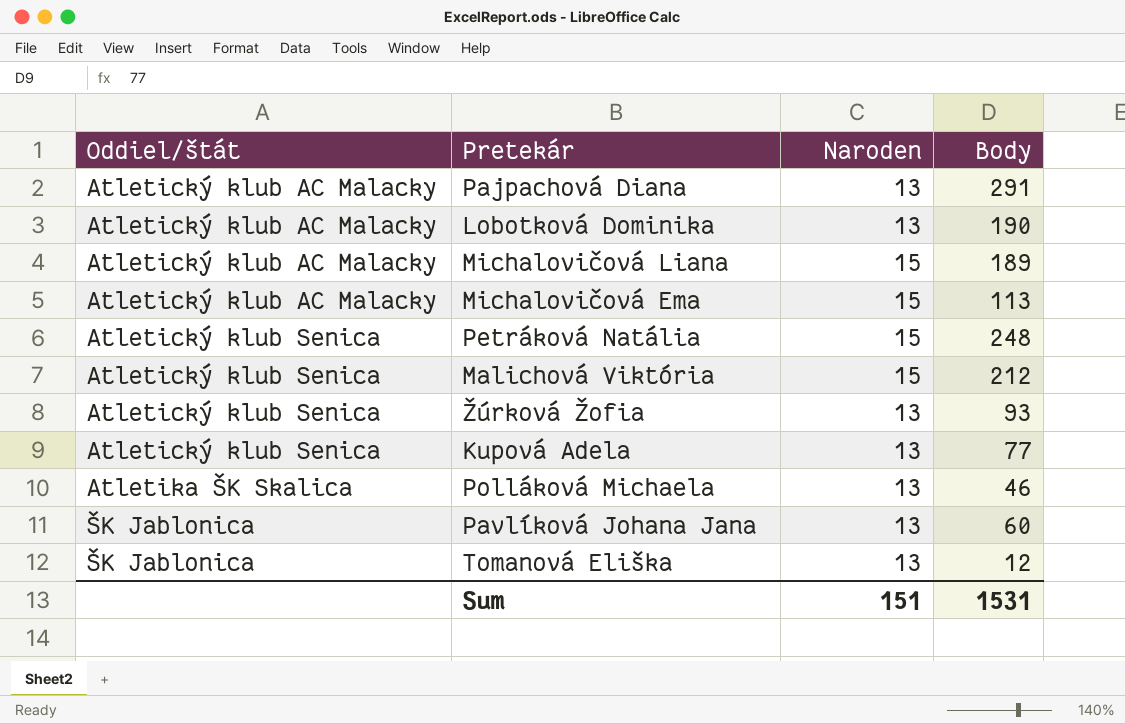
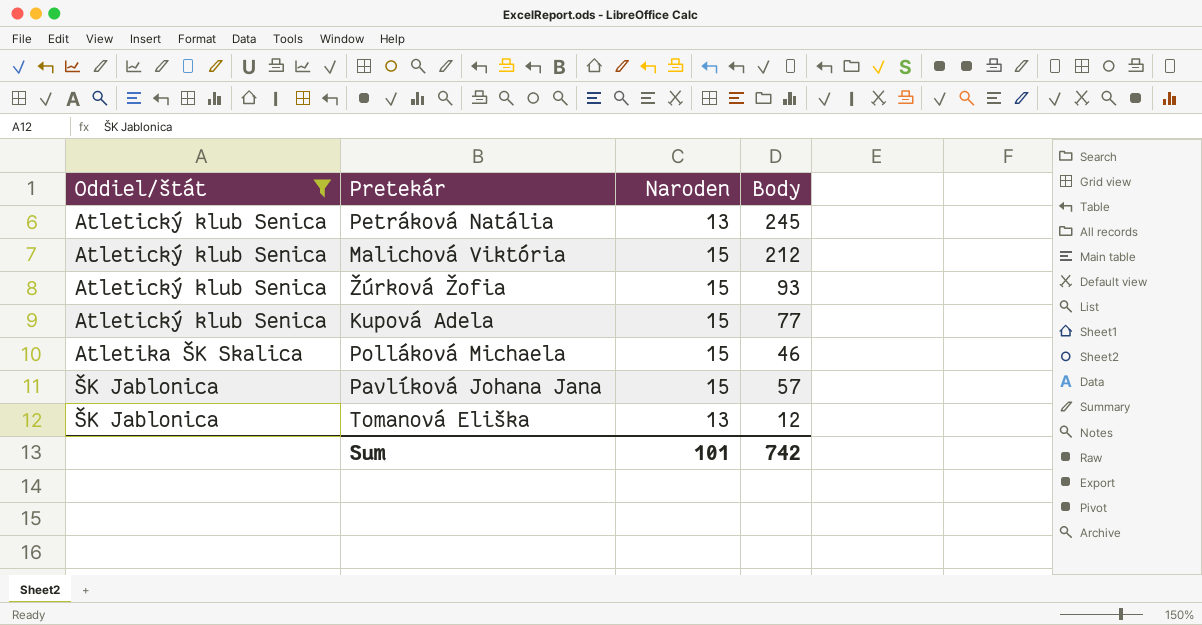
filter: none -> Oddiel/štát != Atletický klub AC Malacky
Petráková Natália | Naroden: 15 -> 13
Petráková Natália | Body: 248 -> 245
Žúrková Žofia | Naroden: 13 -> 15
Kupová Adela | Naroden: 13 -> 15
Polláková Michaela | Naroden: 13 -> 15
Pavlíková Johana Jana | Naroden: 13 -> 15
Pavlíková Johana Jana | Body: 60 -> 57
Sum | Naroden: 151 -> 101
Sum | Body: 1531 -> 742

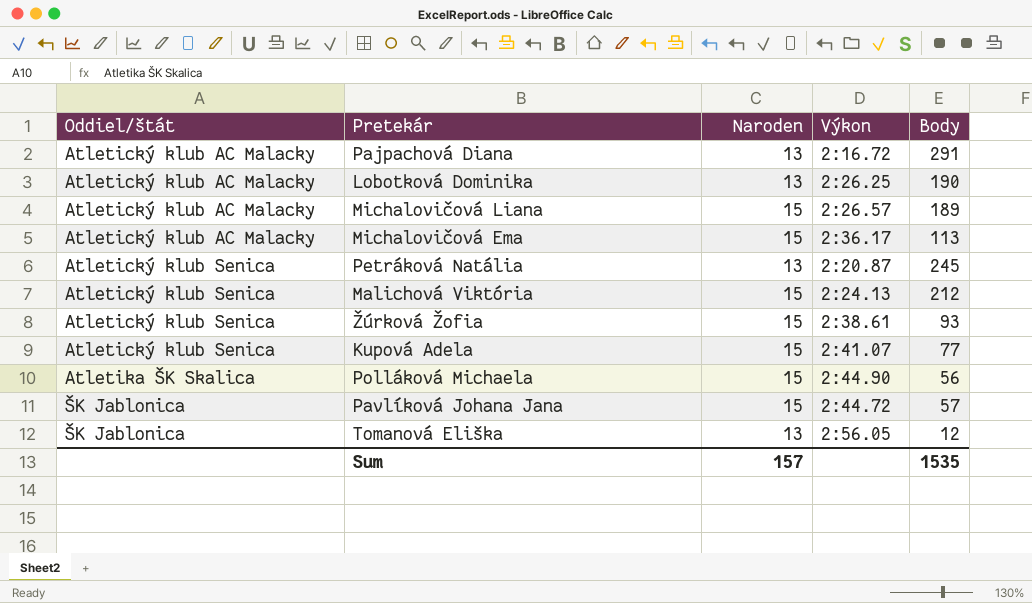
filter: Oddiel/štát != Atletický klub AC Malacky -> none
column Výkon | position: none -> 4
Polláková Michaela | Body: 46 -> 56
Sum | Naroden: 101 -> 157
Sum | Body: 742 -> 1535

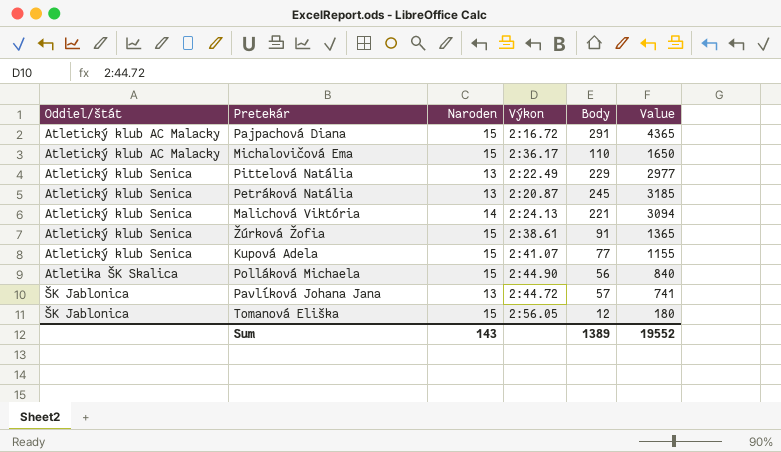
column Value | formula: none -> [Naroden] * [Body]
row Lobotková Dominika: Atletický klub AC Malacky | 13 | 2:26.25 | 190 -> none
row Michalovičová Liana: Atletický klub AC Malacky | 15 | 2:26.57 | 189 -> none
Pajpachová Diana | Naroden: 13 -> 15
Michalovičová Ema | Body: 113 -> 110
row Pittelová Natália: none -> Atletický klub Senica | 13 | 2:22.49 | 229 | 2977
Malichová Viktória | Naroden: 15 -> 14
Malichová Viktória | Body: 212 -> 221
Žúrková Žofia | Body: 93 -> 91
Pavlíková Johana Jana | Naroden: 15 -> 13
Tomanová Eliška | Naroden: 13 -> 15
Sum | Naroden: 157 -> 143
Sum | Body: 1535 -> 1389

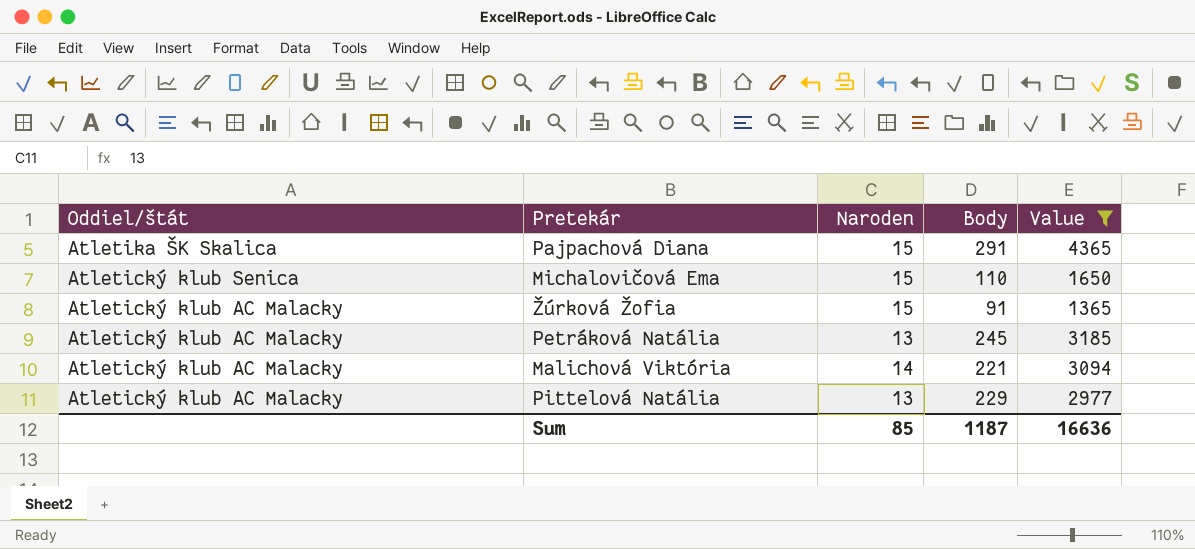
filter: none -> Value >= 1365
row order: Oddiel/štát ascending -> Oddiel/štát descending
column Výkon | position: 4 -> none
Pajpachová Diana | Oddiel/štát: Atletický klub AC Malacky -> Atletika ŠK Skalica
Michalovičová Ema | Oddiel/štát: Atletický klub AC Malacky -> Atletický klub Senica
Žúrková Žofia | Oddiel/štát: Atletický klub Senica -> Atletický klub AC Malacky
Petráková Natália | Oddiel/štát: Atletický klub Senica -> Atletický klub AC Malacky
Malichová Viktória | Oddiel/štát: Atletický klub Senica -> Atletický klub AC Malacky
Pittelová Natália | Oddiel/štát: Atletický klub Senica -> Atletický klub AC Malacky
Sum | Naroden: 143 -> 85
Sum | Body: 1389 -> 1187
Sum | Value: 19552 -> 16636

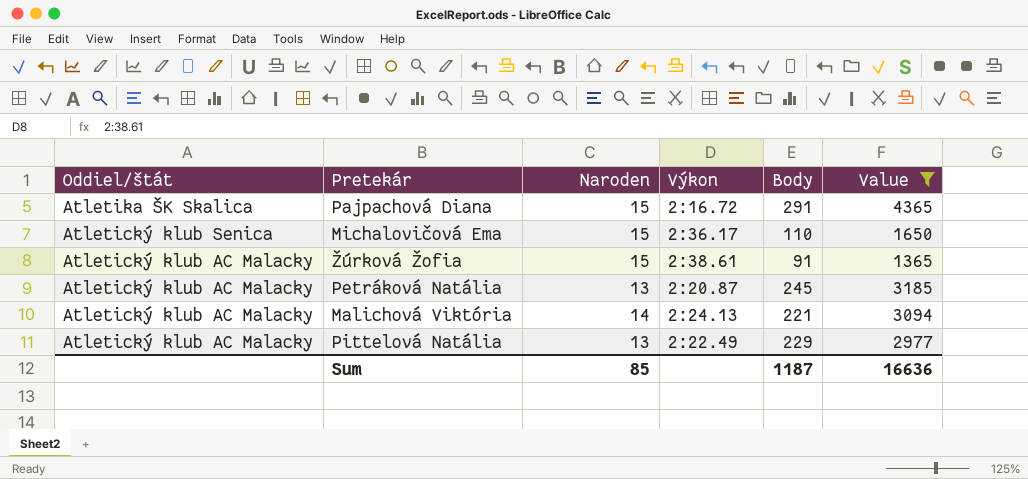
column Výkon | position: none -> 4

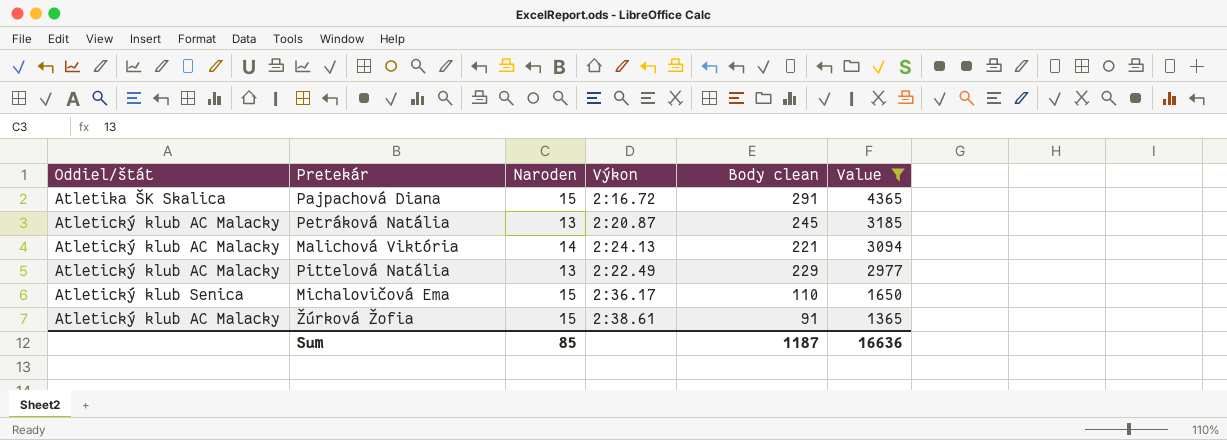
row order: Oddiel/štát descending -> Value descending
column name: Body -> Body clean

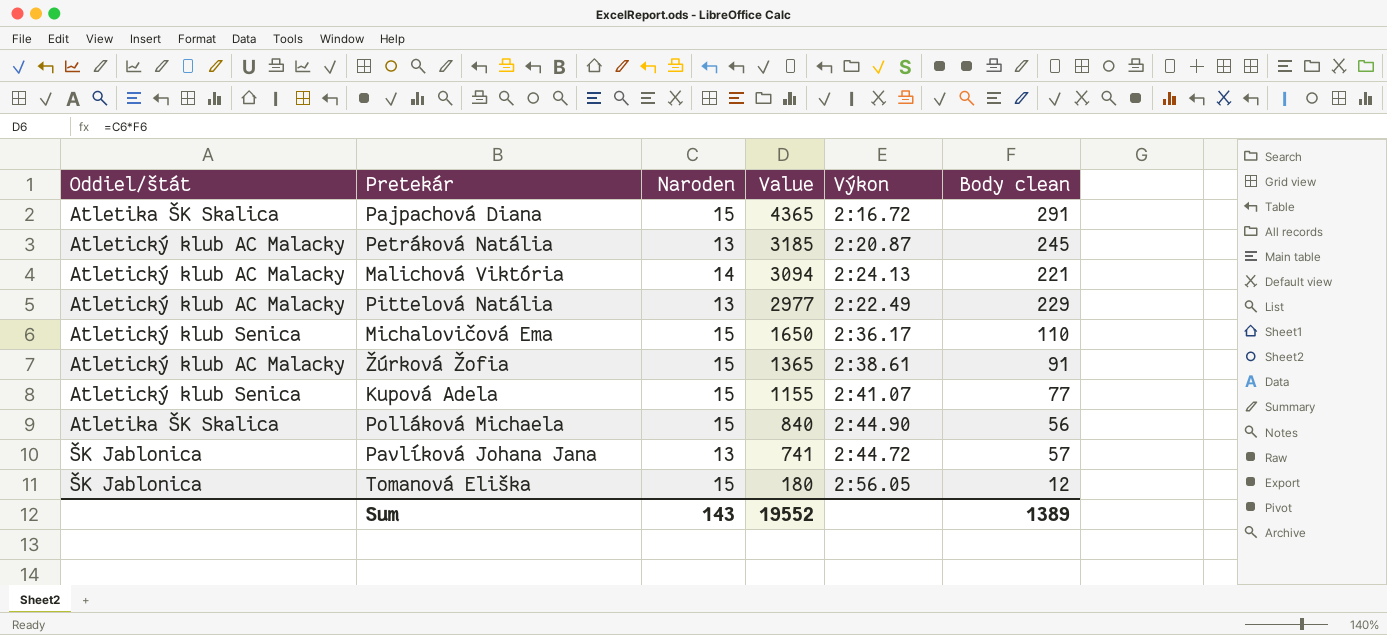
filter: Value >= 1365 -> none
column Value | position: 6 -> 4
Sum | Naroden: 85 -> 143
Sum | Value: 16636 -> 19552
Sum | Body clean: 1187 -> 1389

